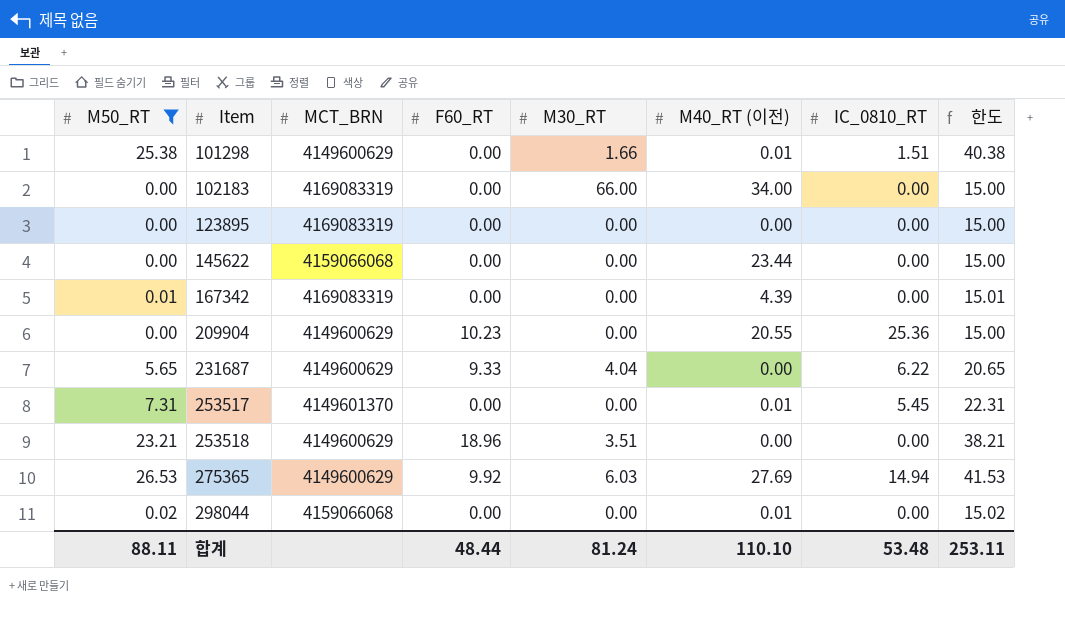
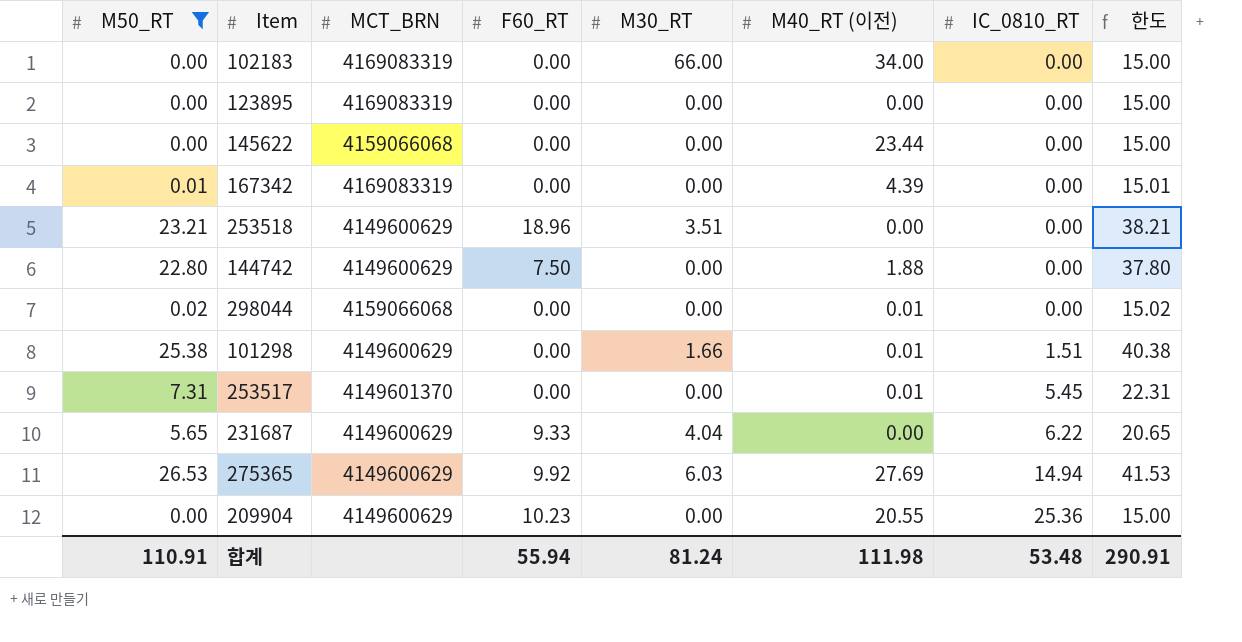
row order: Item ascending -> IC_0810_RT ascending
row 144742: none -> 22.80 | 4149600629 | 7.50 | 0.00 | 1.88 | 0.00 | 37.80
합계 | M50_RT: 88.11 -> 110.91
합계 | F60_RT: 48.44 -> 55.94
합계 | M40_RT (이전): 110.10 -> 111.98
합계 | 한도: 253.11 -> 290.91

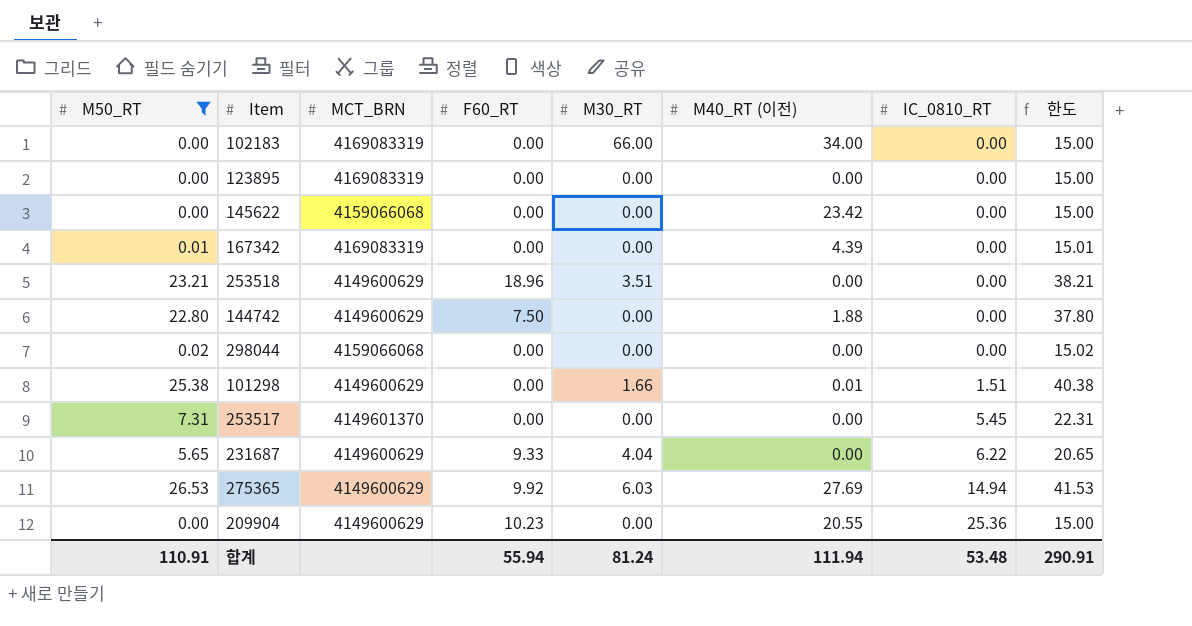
145622 | M40_RT (이전): 23.44 -> 23.42
298044 | M40_RT (이전): 0.01 -> 0.00
253517 | M40_RT (이전): 0.01 -> 0.00
합계 | M40_RT (이전): 111.98 -> 111.94

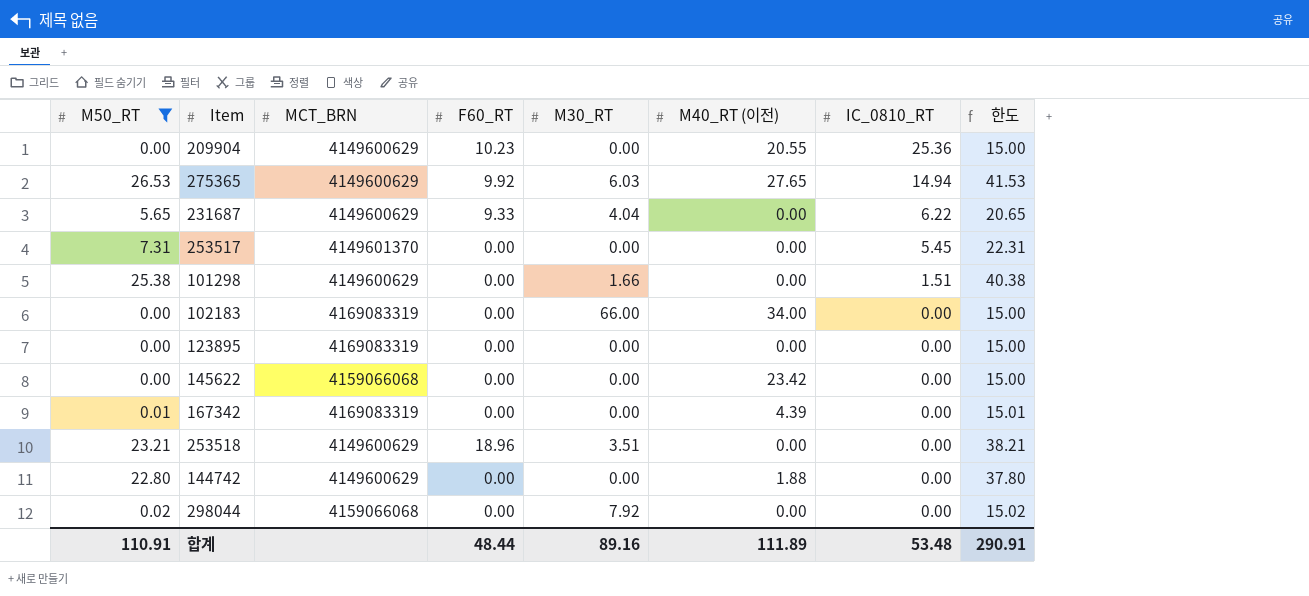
row order: IC_0810_RT ascending -> IC_0810_RT descending
275365 | M40_RT (이전): 27.69 -> 27.65
101298 | M40_RT (이전): 0.01 -> 0.00
144742 | F60_RT: 7.50 -> 0.00
298044 | M30_RT: 0.00 -> 7.92
합계 | F60_RT: 55.94 -> 48.44
합계 | M30_RT: 81.24 -> 89.16
합계 | M40_RT (이전): 111.94 -> 111.89

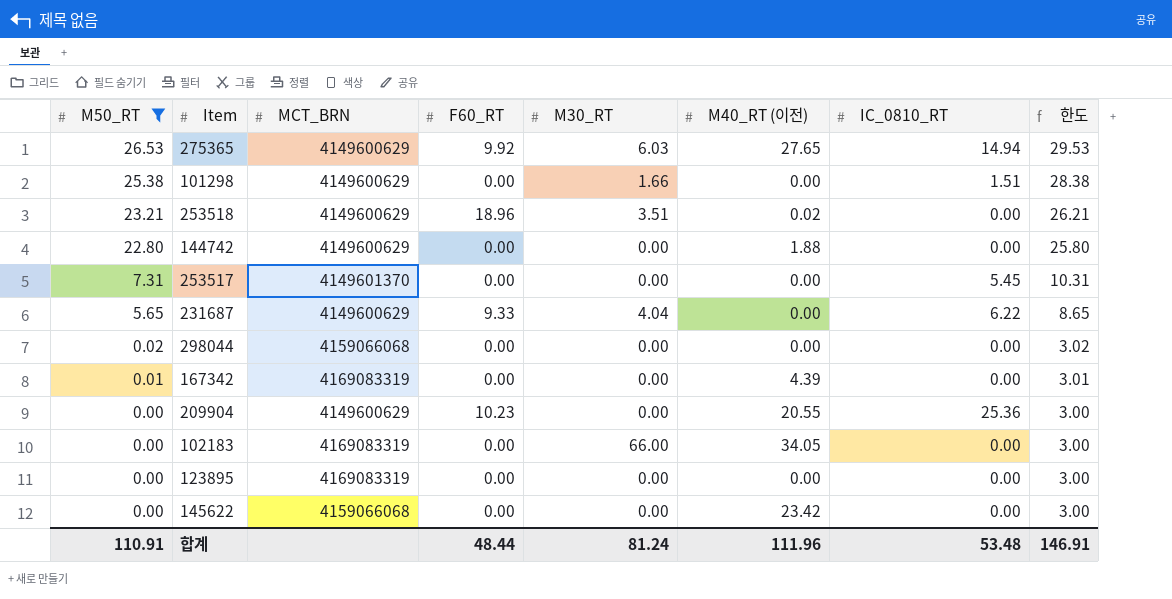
row order: IC_0810_RT descending -> M50_RT descending
column 한도 | formula: [M50_RT] + 15 -> [M50_RT] + 3
253518 | M40_RT (이전): 0.00 -> 0.02
298044 | M30_RT: 7.92 -> 0.00
102183 | M40_RT (이전): 34.00 -> 34.05
합계 | M30_RT: 89.16 -> 81.24
합계 | M40_RT (이전): 111.89 -> 111.96
합계 | 한도: 290.91 -> 146.91

